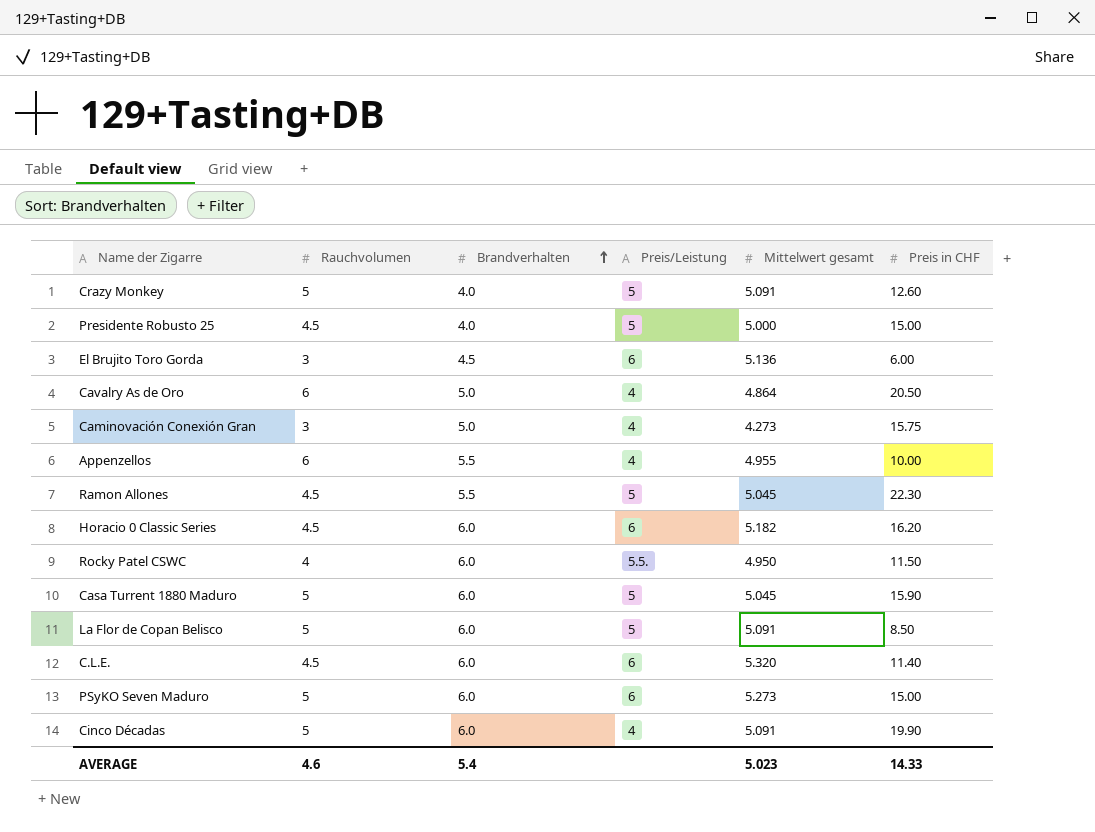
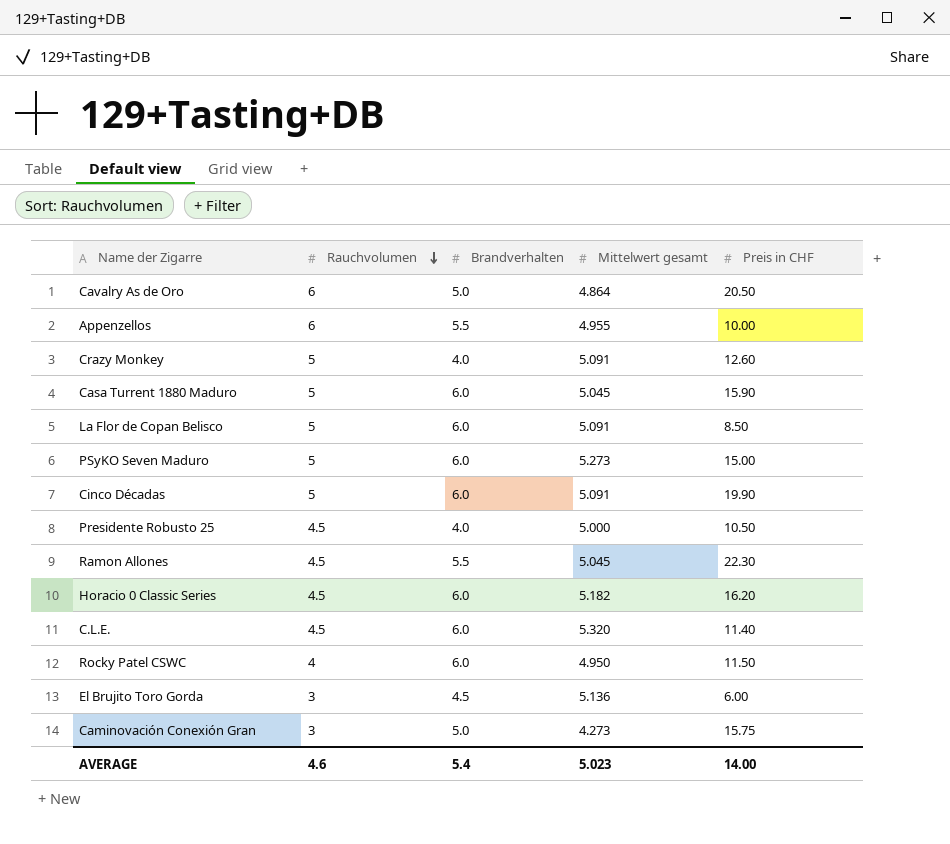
row order: Brandverhalten ascending -> Rauchvolumen descending
column Preis/Leistung | position: 4 -> none
Presidente Robusto 25 | Preis in CHF: 15.00 -> 10.50
AVERAGE | Preis in CHF: 14.33 -> 14.00

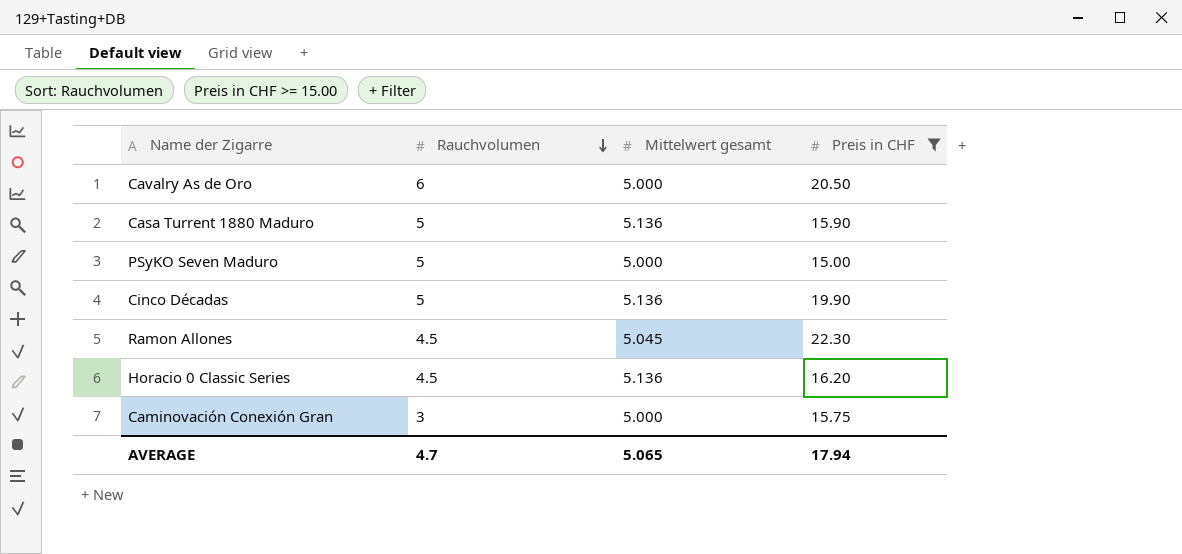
filter: none -> Preis in CHF >= 15.00
column Brandverhalten | position: 3 -> none
Cavalry As de Oro | Mittelwert gesamt: 4.864 -> 5.000
Casa Turrent 1880 Maduro | Mittelwert gesamt: 5.045 -> 5.136
PSyKO Seven Maduro | Mittelwert gesamt: 5.273 -> 5.000
Cinco Décadas | Mittelwert gesamt: 5.091 -> 5.136
Horacio 0 Classic Series | Mittelwert gesamt: 5.182 -> 5.136
Caminovación Conexión Gran | Mittelwert gesamt: 4.273 -> 5.000
AVERAGE | Rauchvolumen: 4.6 -> 4.7
AVERAGE | Mittelwert gesamt: 5.023 -> 5.065
AVERAGE | Preis in CHF: 14.00 -> 17.94

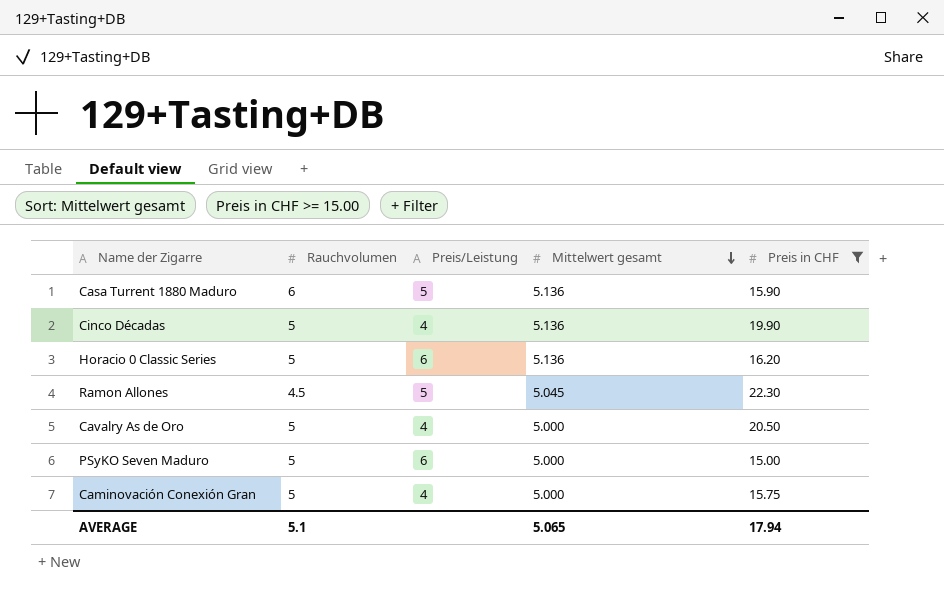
row order: Rauchvolumen descending -> Mittelwert gesamt descending
column Preis/Leistung | position: none -> 3
Casa Turrent 1880 Maduro | Rauchvolumen: 5 -> 6
Horacio 0 Classic Series | Rauchvolumen: 4.5 -> 5
Cavalry As de Oro | Rauchvolumen: 6 -> 5
Caminovación Conexión Gran | Rauchvolumen: 3 -> 5
AVERAGE | Rauchvolumen: 4.7 -> 5.1

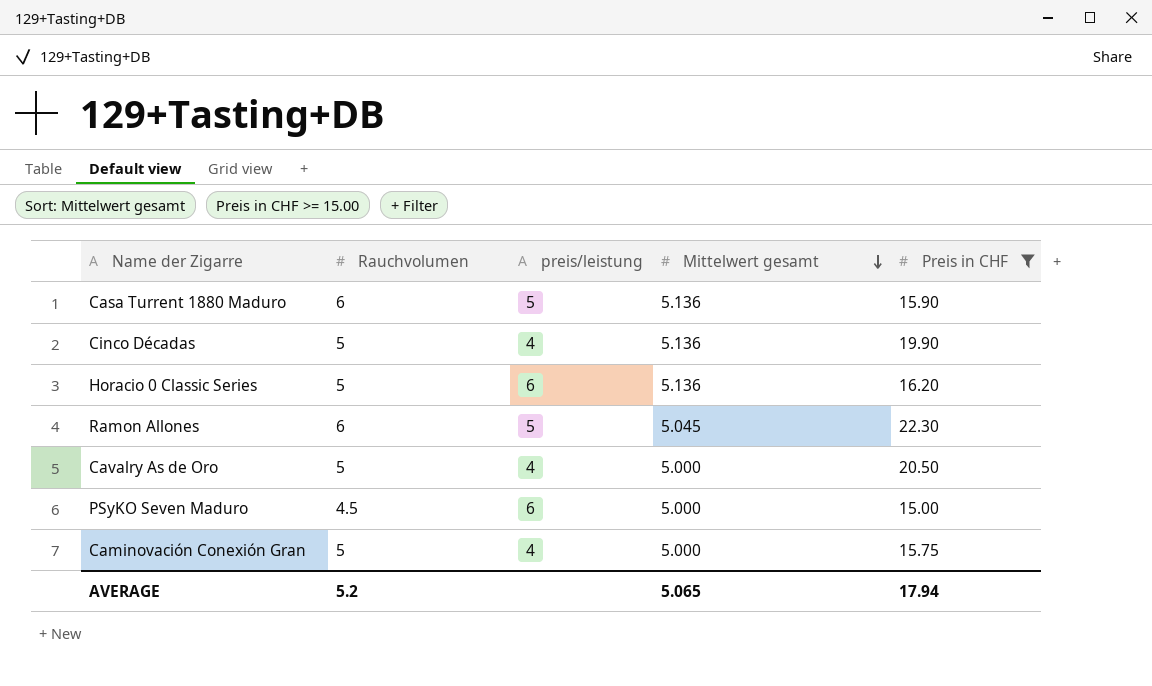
column name: Preis/Leistung -> preis/leistung
Ramon Allones | Rauchvolumen: 4.5 -> 6
PSyKO Seven Maduro | Rauchvolumen: 5 -> 4.5
AVERAGE | Rauchvolumen: 5.1 -> 5.2

